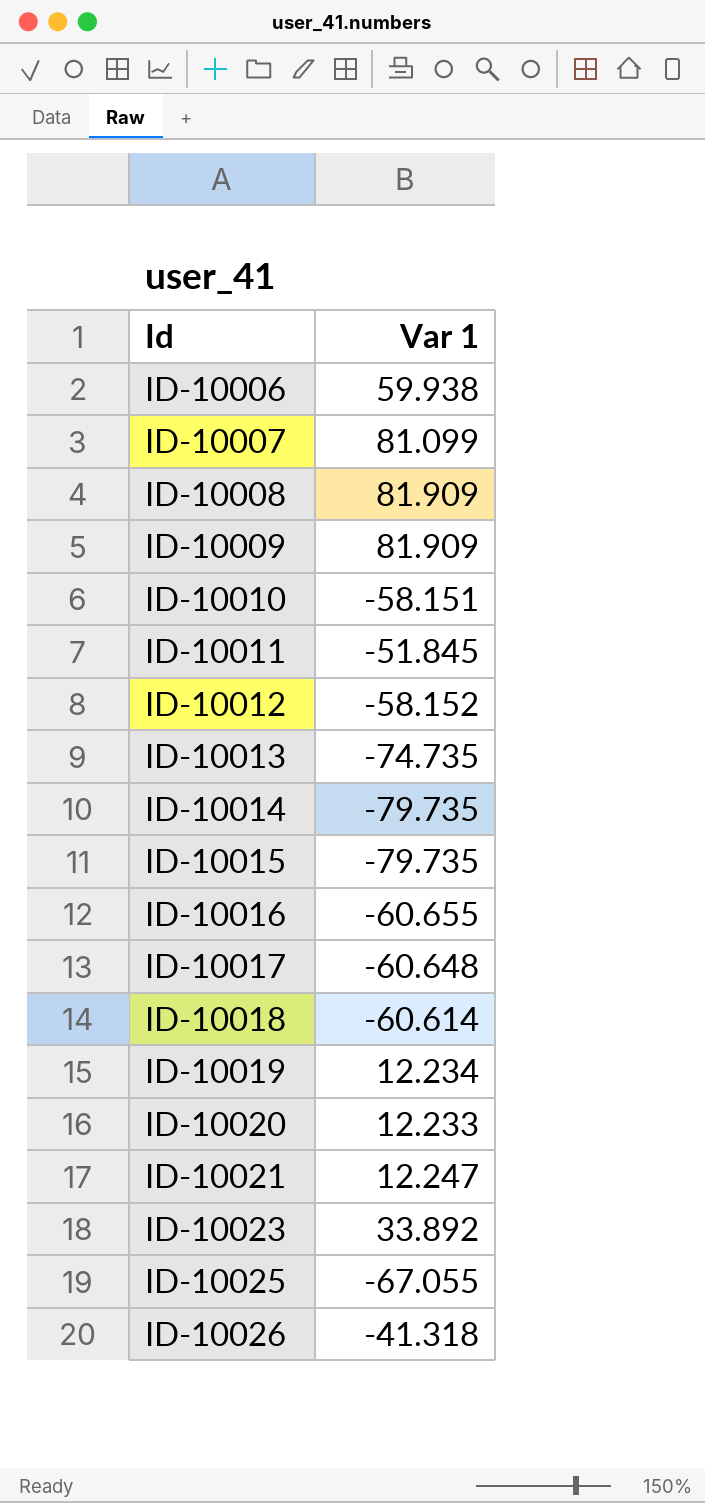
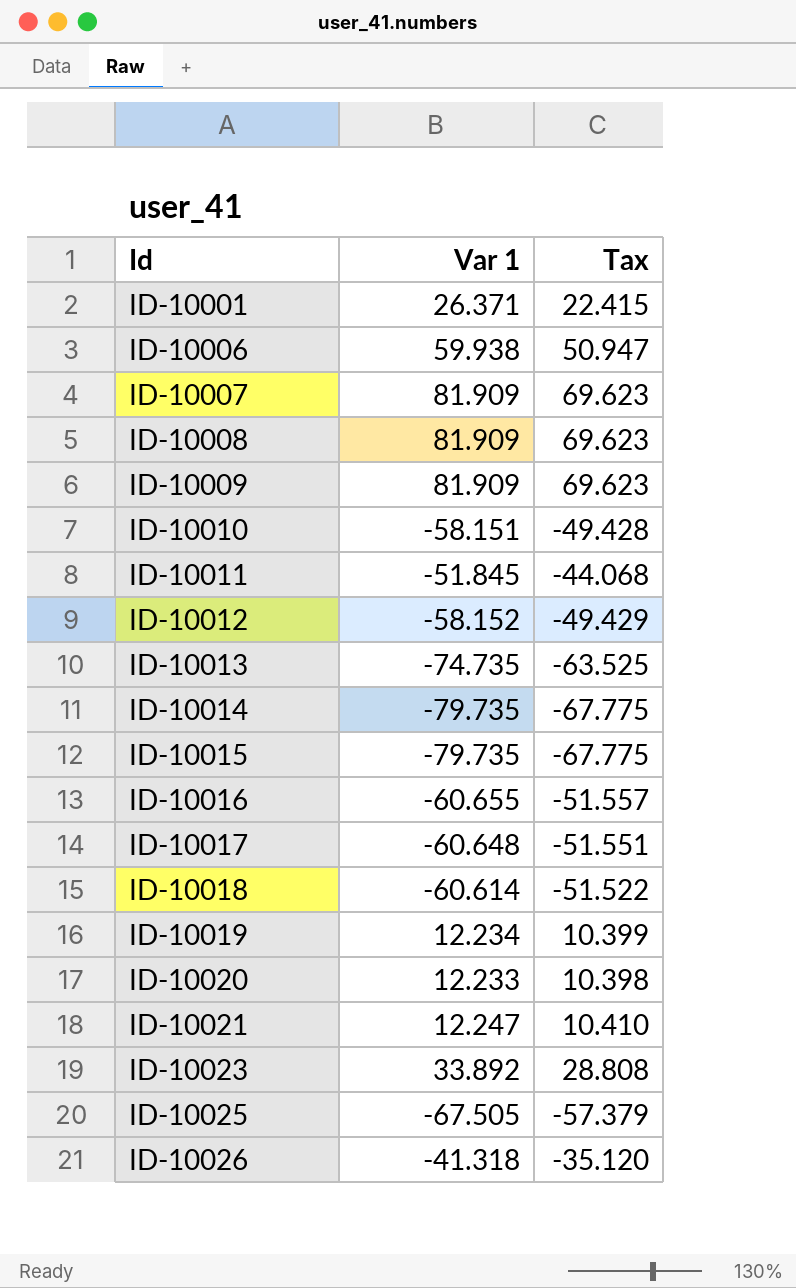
column Tax | formula: none -> [Var 1] * 0.85
row ID-10001: none -> 26.371 | 22.415
ID-10007 | Var 1: 81.099 -> 81.909
ID-10025 | Var 1: -67.055 -> -67.505

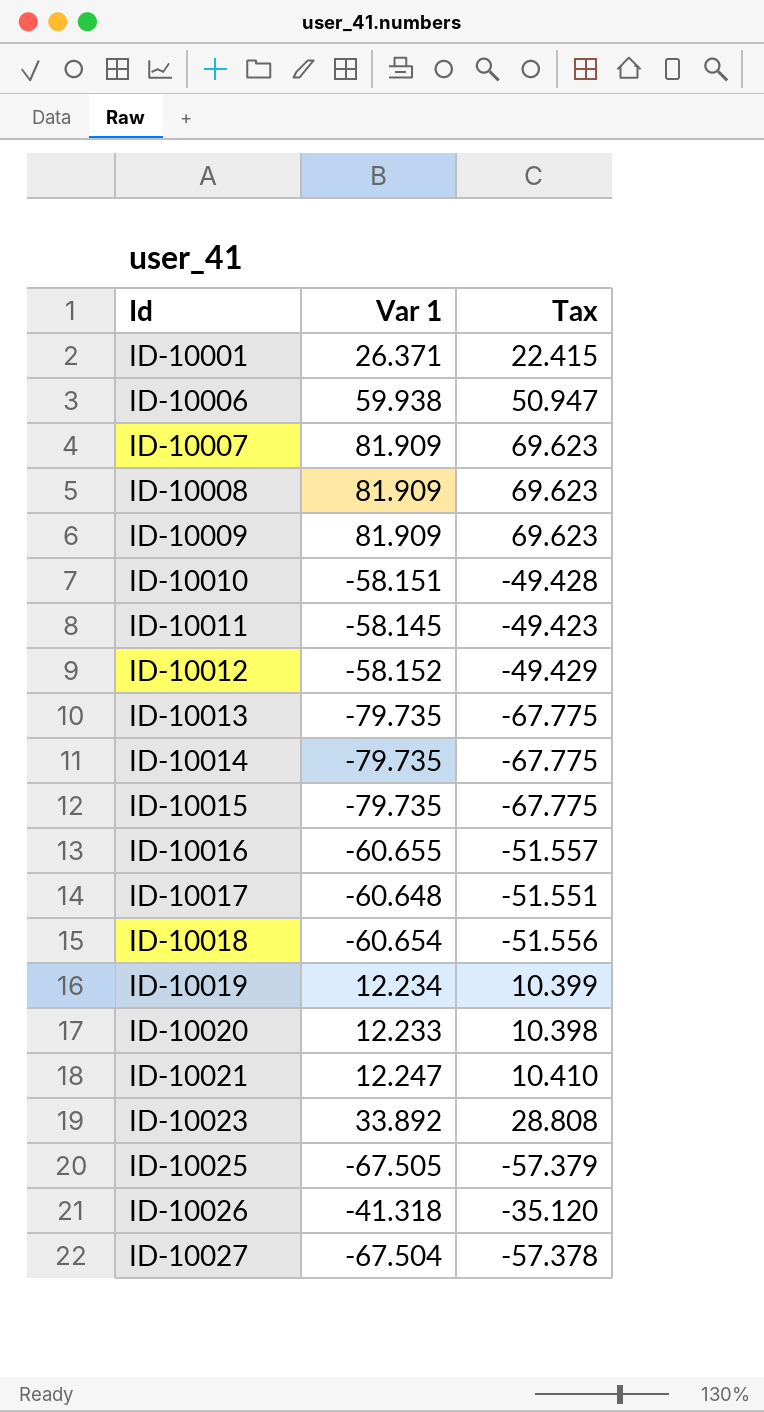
ID-10011 | Var 1: -51.845 -> -58.145
ID-10011 | Tax: -44.068 -> -49.423
ID-10013 | Var 1: -74.735 -> -79.735
ID-10013 | Tax: -63.525 -> -67.775
ID-10018 | Var 1: -60.614 -> -60.654
ID-10018 | Tax: -51.522 -> -51.556
row ID-10027: none -> -67.504 | -57.378

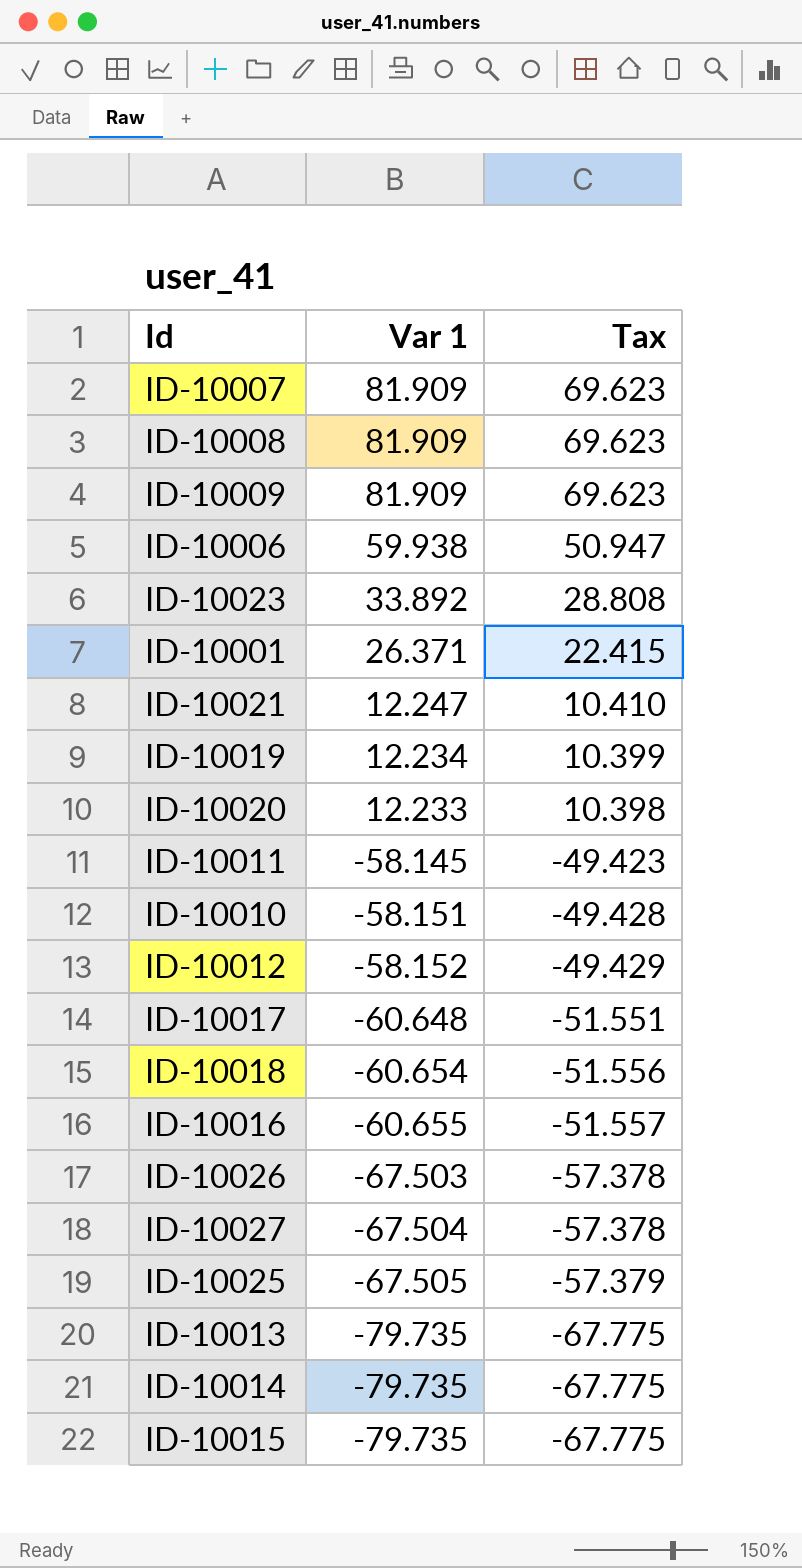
row order: Id ascending -> Var 1 descending
ID-10026 | Var 1: -41.318 -> -67.503
ID-10026 | Tax: -35.120 -> -57.378

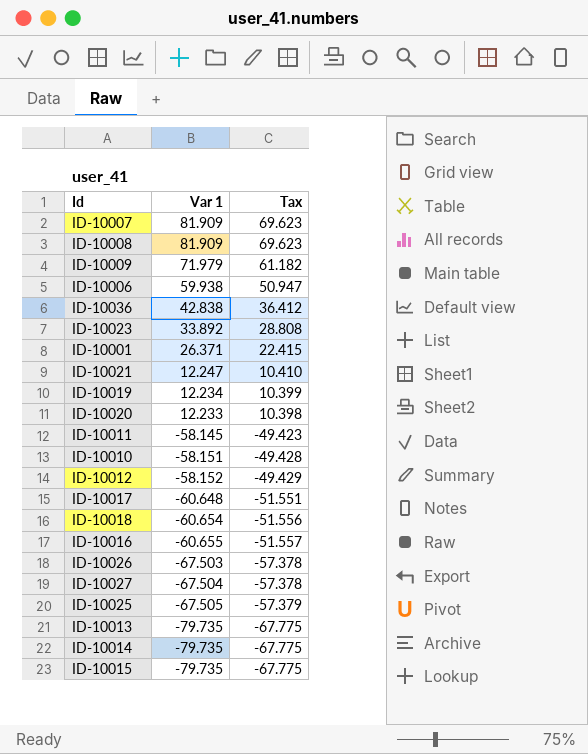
ID-10009 | Var 1: 81.909 -> 71.979
ID-10009 | Tax: 69.623 -> 61.182
row ID-10036: none -> 42.838 | 36.412

